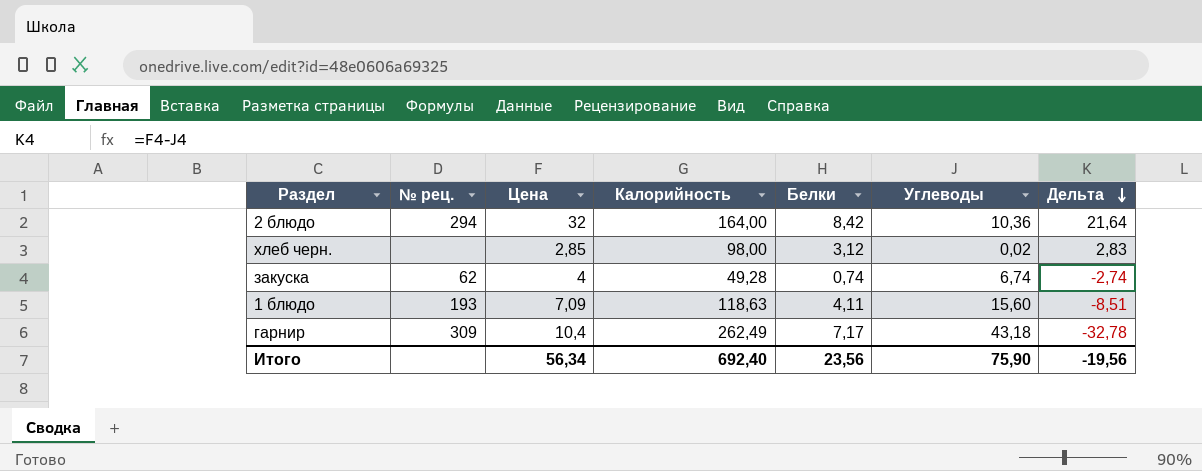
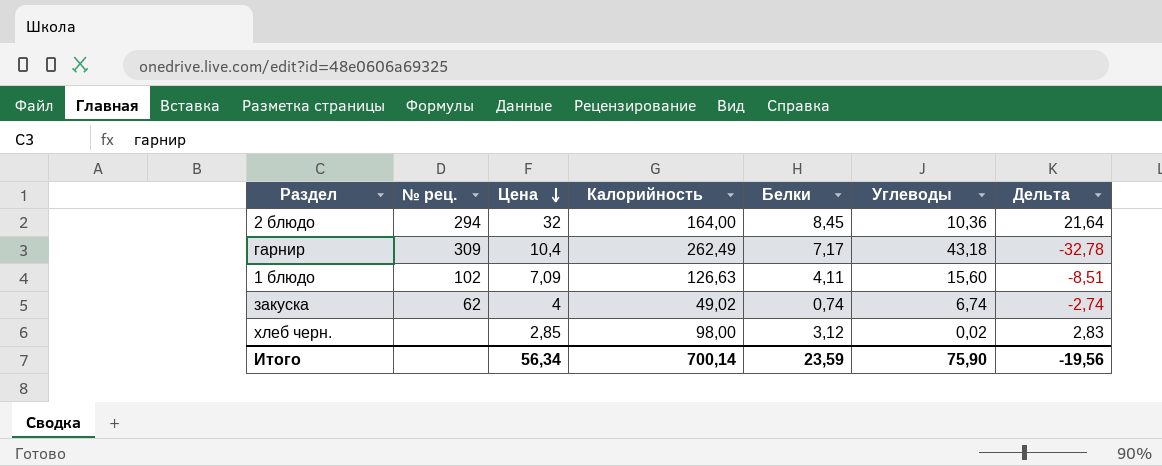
row order: Дельта descending -> Цена descending
2 блюдо | Белки: 8,42 -> 8,45
1 блюдо | № рец.: 193 -> 102
1 блюдо | Калорийность: 118,63 -> 126,63
закуска | Калорийность: 49,28 -> 49,02
Итого | Калорийность: 692,40 -> 700,14
Итого | Белки: 23,56 -> 23,59

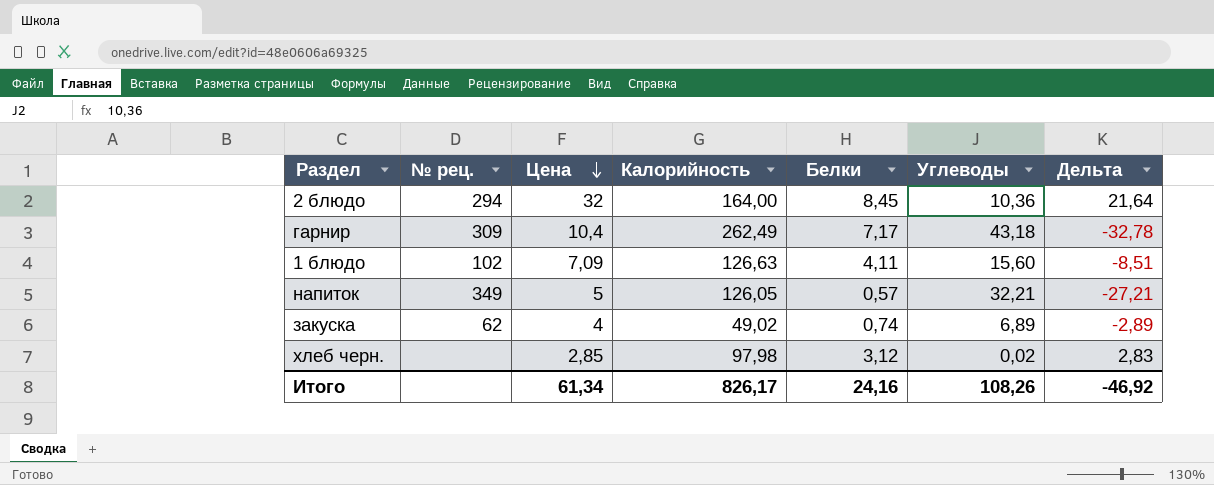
row напиток: none -> 349 | 5 | 126,05 | 0,57 | 32,21 | -27,21
закуска | Углеводы: 6,74 -> 6,89
закуска | Дельта: -2,74 -> -2,89
хлеб черн. | Калорийность: 98,00 -> 97,98
Итого | Цена: 56,34 -> 61,34
Итого | Калорийность: 700,14 -> 826,17
Итого | Белки: 23,59 -> 24,16
Итого | Углеводы: 75,90 -> 108,26
Итого | Дельта: -19,56 -> -46,92

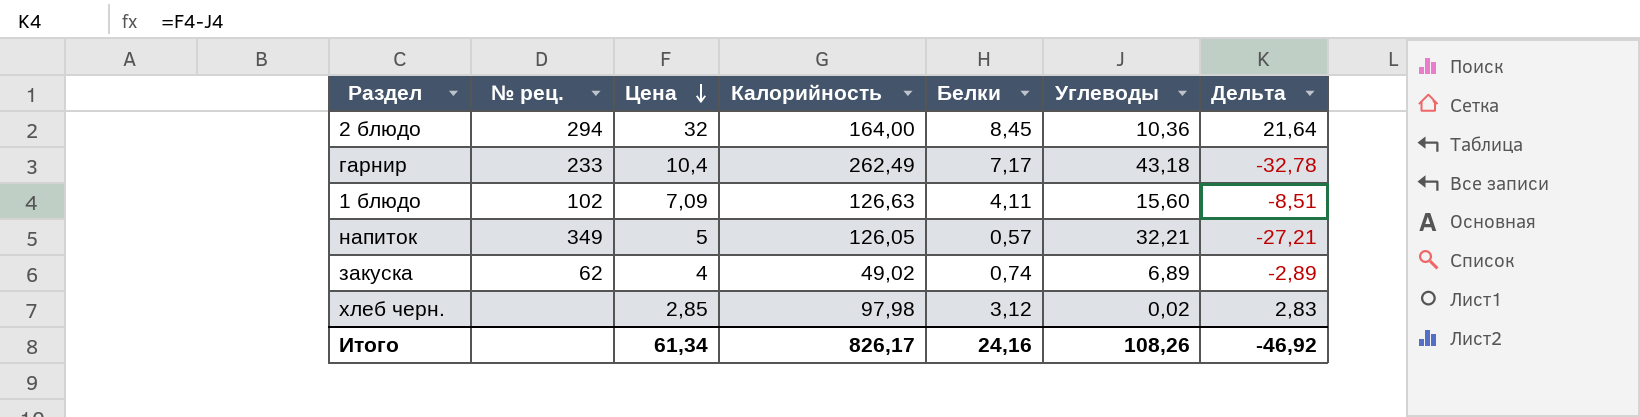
гарнир | № рец.: 309 -> 233

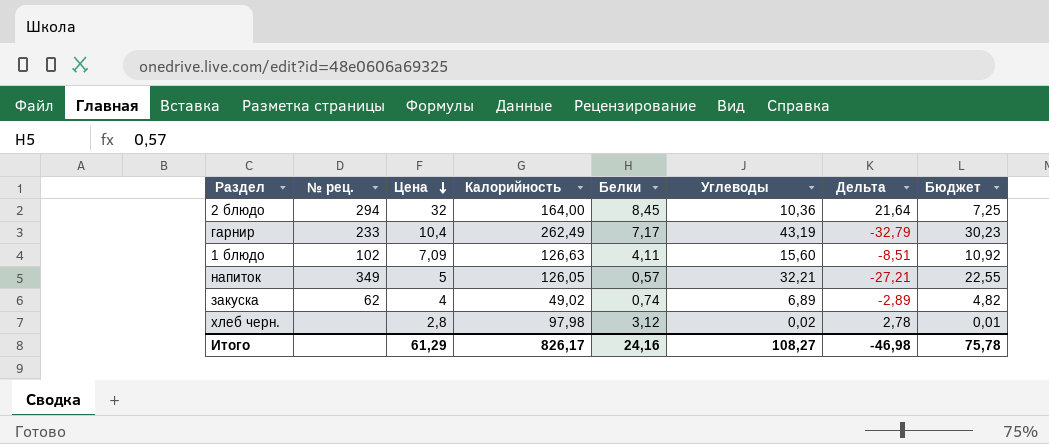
column Бюджет | formula: none -> [Углеводы] * 0,7
гарнир | Углеводы: 43,18 -> 43,19
гарнир | Дельта: -32,78 -> -32,79
хлеб черн. | Цена: 2,85 -> 2,8
хлеб черн. | Дельта: 2,83 -> 2,78
Итого | Цена: 61,34 -> 61,29
Итого | Углеводы: 108,26 -> 108,27
Итого | Дельта: -46,92 -> -46,98

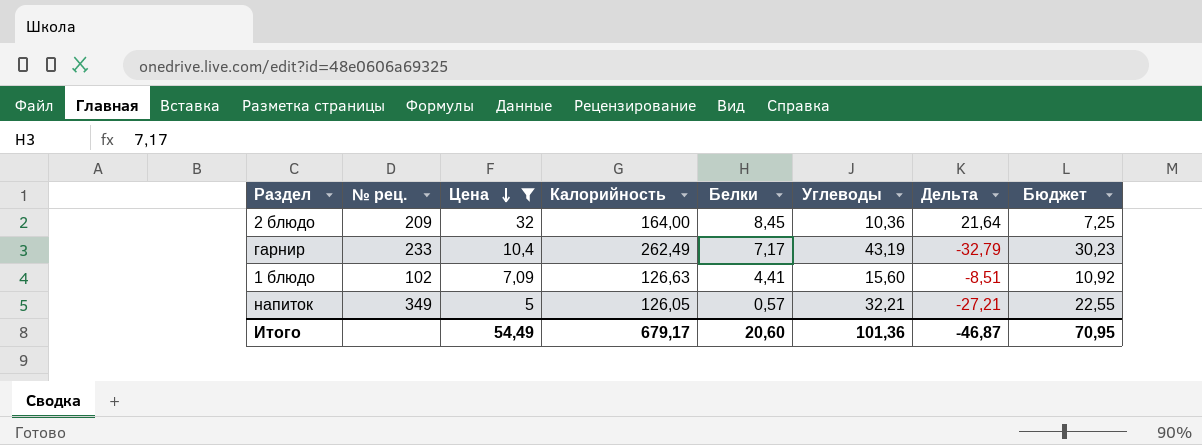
filter: none -> Цена >= 5
2 блюдо | № рец.: 294 -> 209
1 блюдо | Белки: 4,11 -> 4,41
Итого | Цена: 61,29 -> 54,49
Итого | Калорийность: 826,17 -> 679,17
Итого | Белки: 24,16 -> 20,60
Итого | Углеводы: 108,27 -> 101,36
Итого | Дельта: -46,98 -> -46,87
Итого | Бюджет: 75,78 -> 70,95

